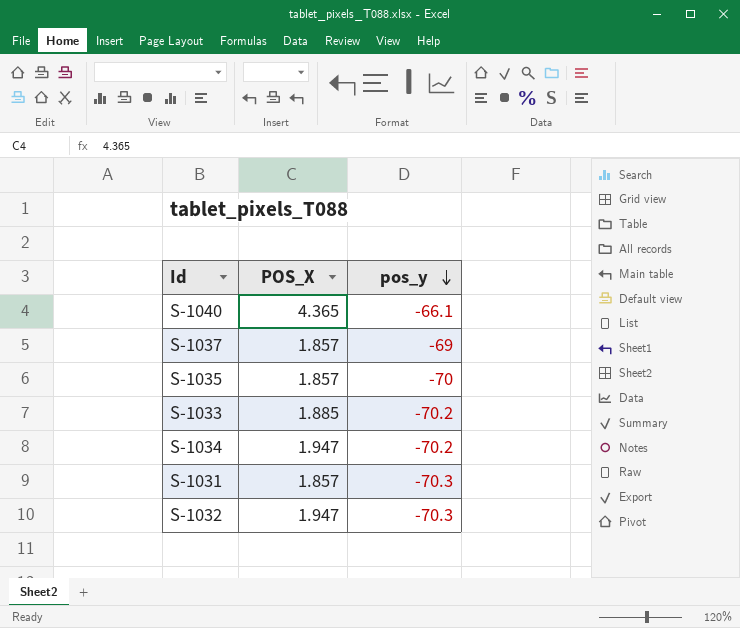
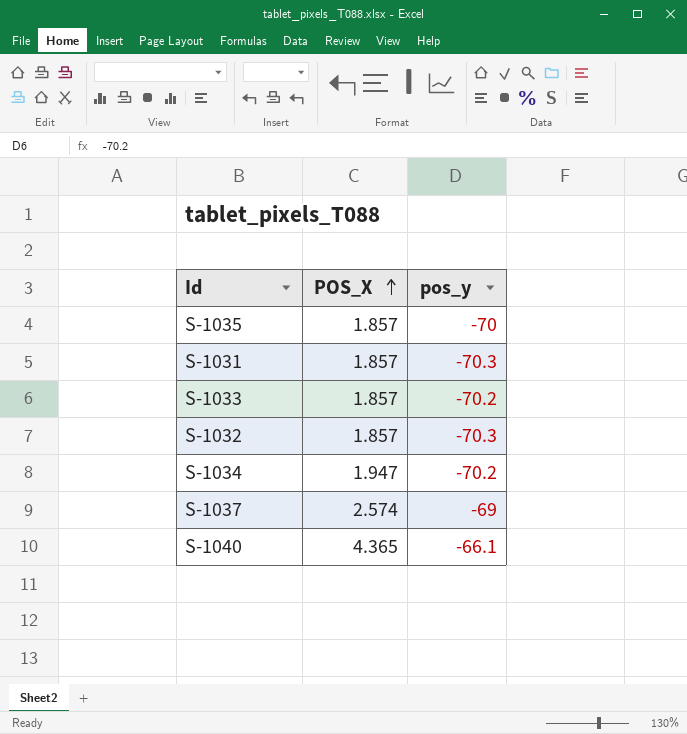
row order: pos_y descending -> POS_X ascending
S-1033 | POS_X: 1.885 -> 1.857
S-1032 | POS_X: 1.947 -> 1.857
S-1037 | POS_X: 1.857 -> 2.574

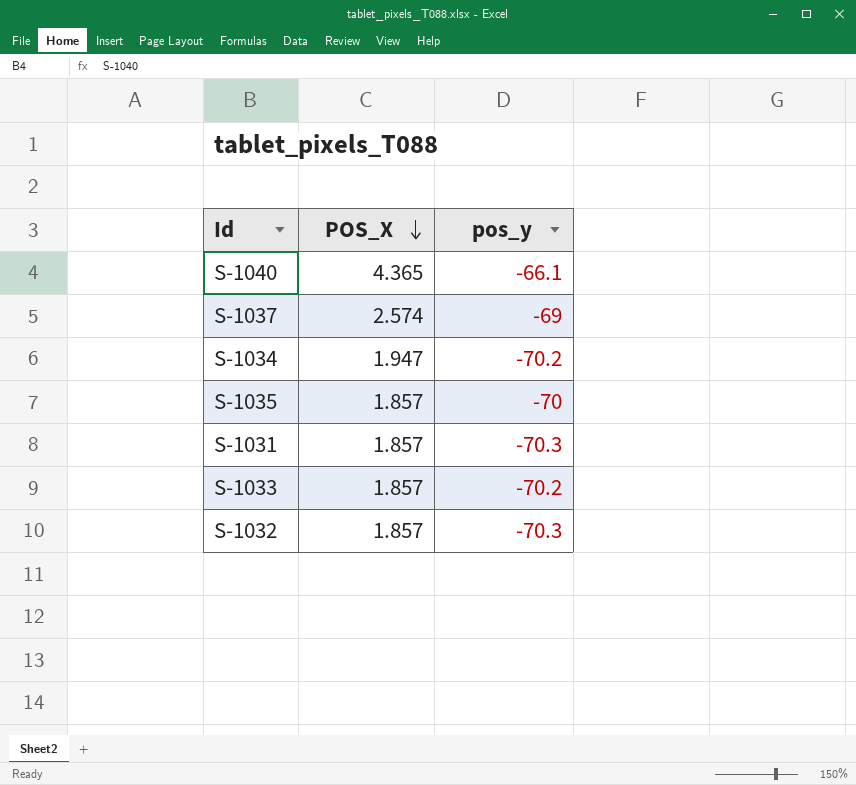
row order: POS_X ascending -> POS_X descending

